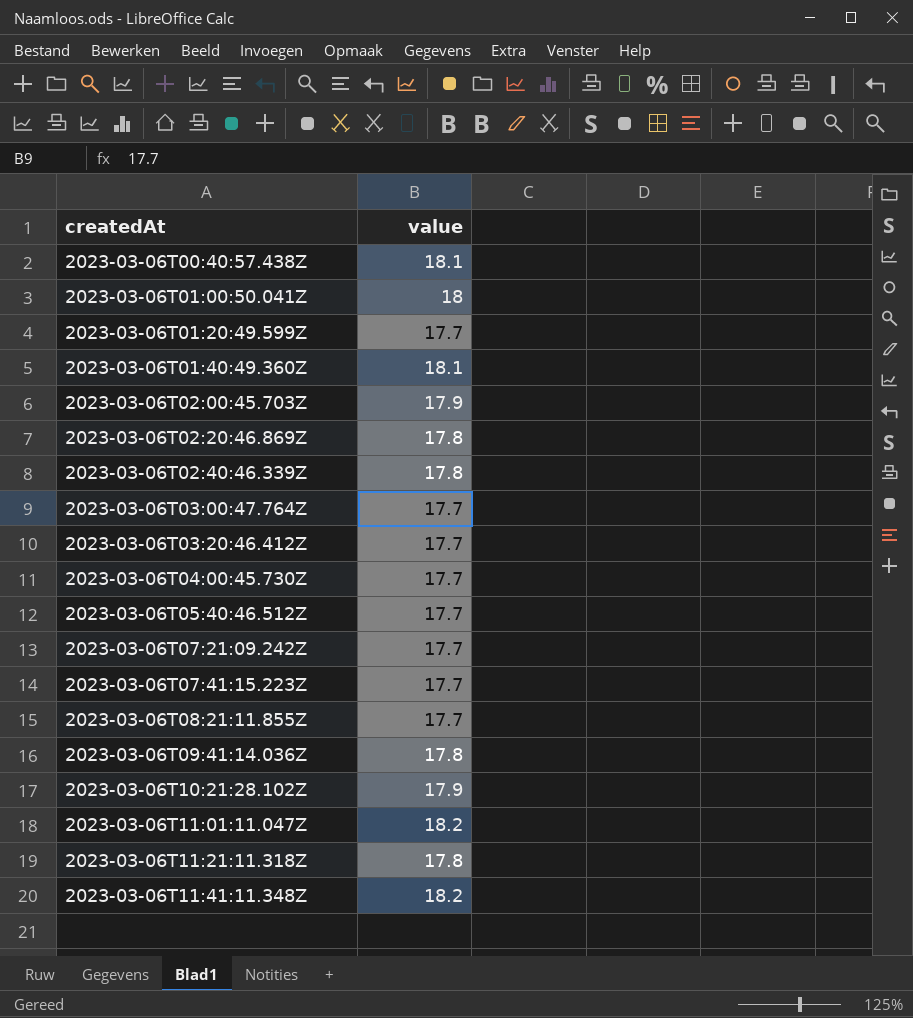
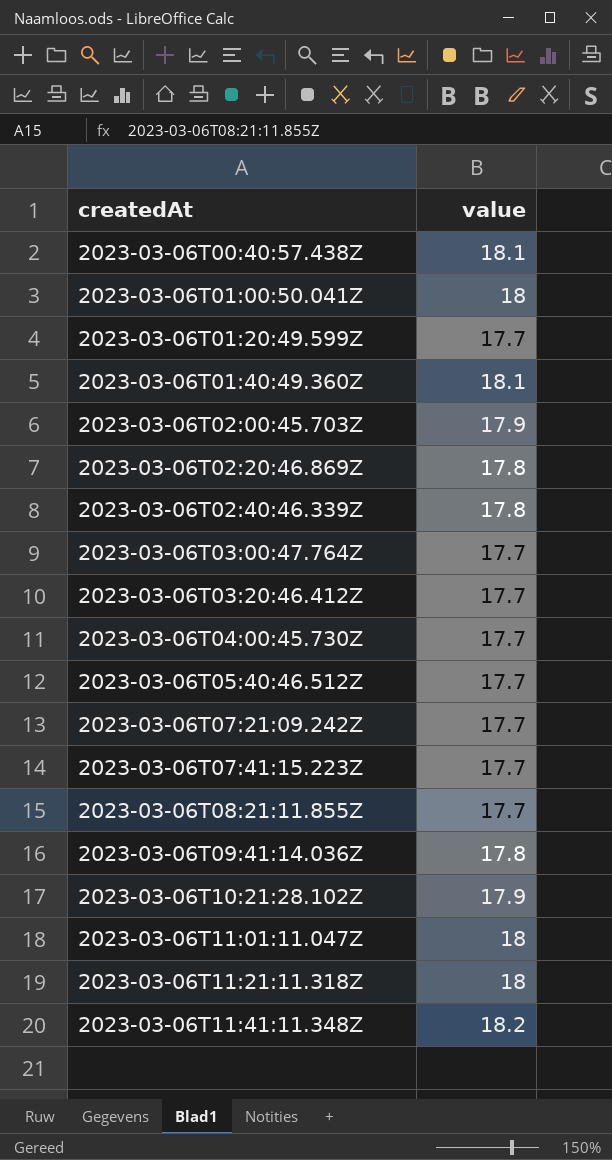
2023-03-06T11:01:11.047Z | value: 18.2 -> 18
2023-03-06T11:21:11.318Z | value: 17.8 -> 18

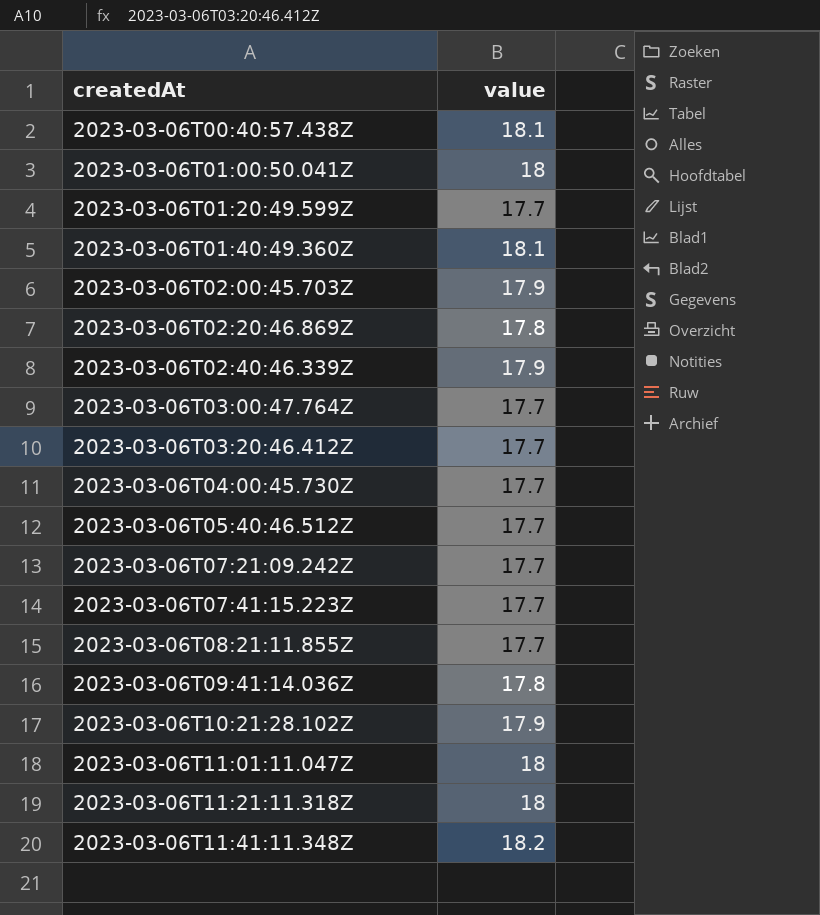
2023-03-06T02:40:46.339Z | value: 17.8 -> 17.9

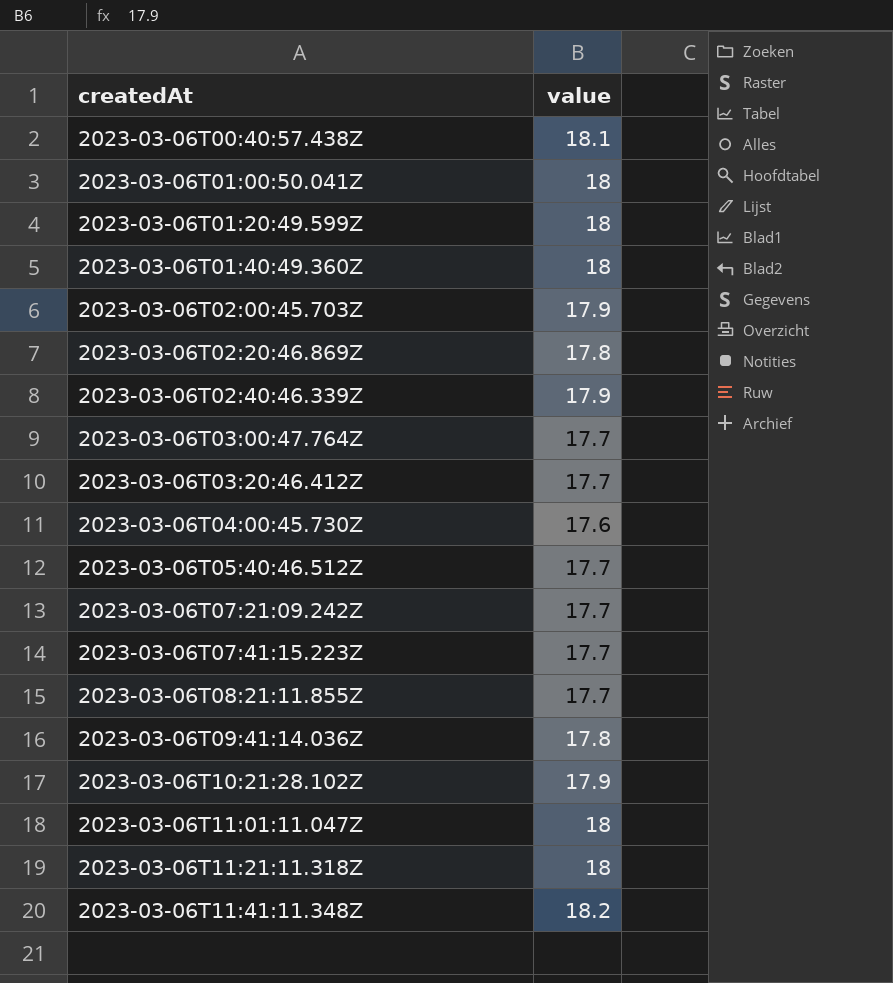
2023-03-06T01:20:49.599Z | value: 17.7 -> 18
2023-03-06T01:40:49.360Z | value: 18.1 -> 18
2023-03-06T04:00:45.730Z | value: 17.7 -> 17.6

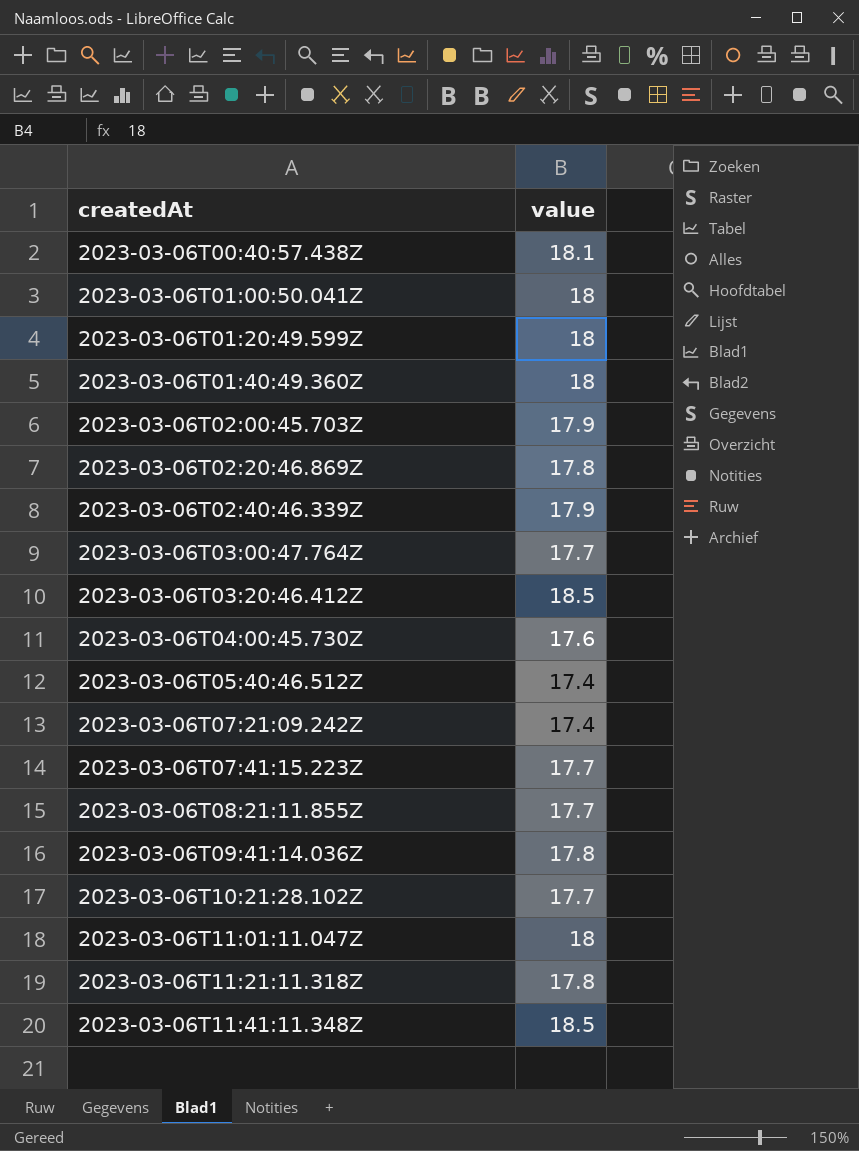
2023-03-06T03:20:46.412Z | value: 17.7 -> 18.5
2023-03-06T05:40:46.512Z | value: 17.7 -> 17.4
2023-03-06T07:21:09.242Z | value: 17.7 -> 17.4
2023-03-06T10:21:28.102Z | value: 17.9 -> 17.7
2023-03-06T11:21:11.318Z | value: 18 -> 17.8
2023-03-06T11:41:11.348Z | value: 18.2 -> 18.5

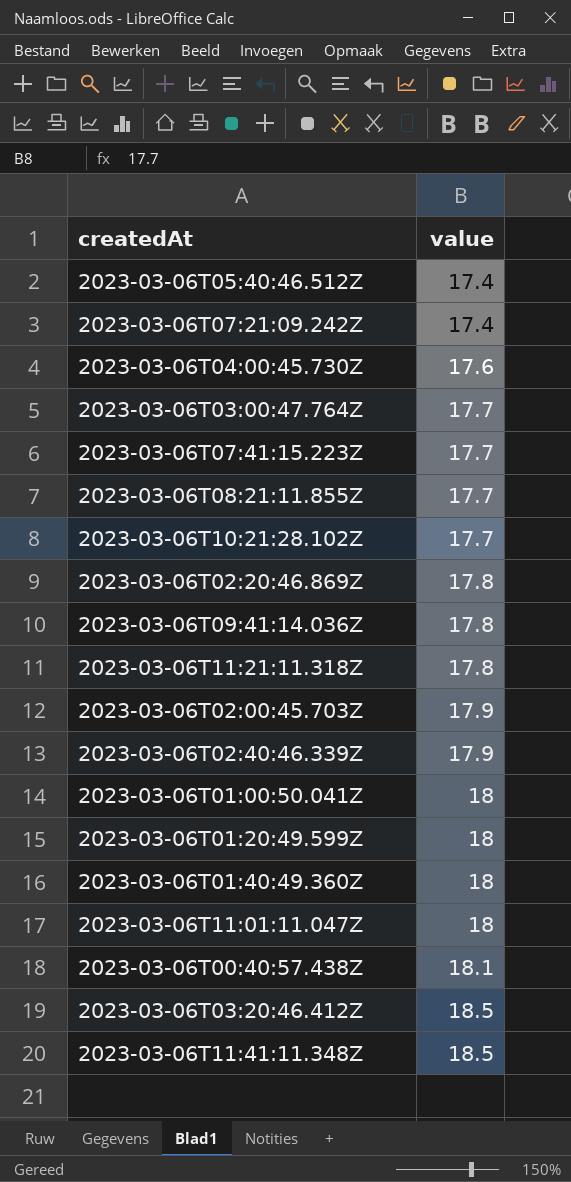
row order: createdAt ascending -> value ascending

